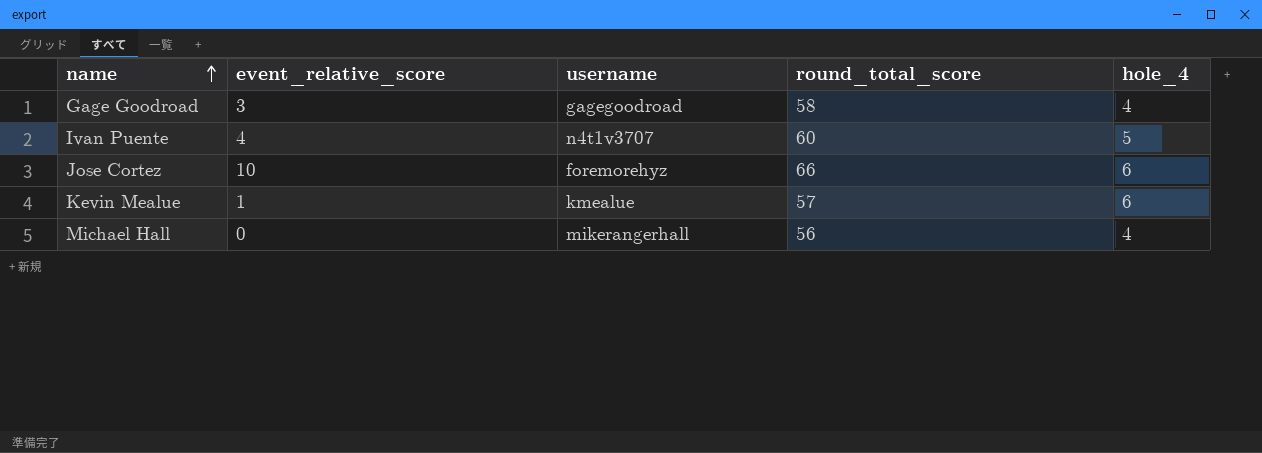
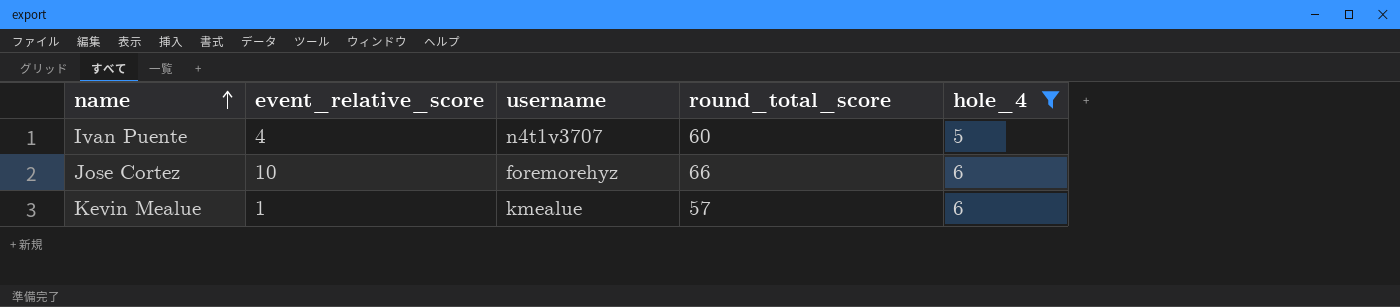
filter: none -> hole_4 != 4

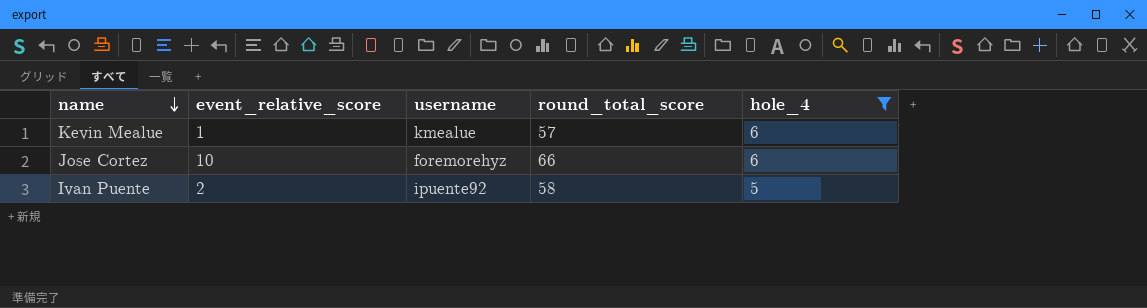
row order: name ascending -> name descending
Ivan Puente | event_relative_score: 4 -> 2
Ivan Puente | username: n4t1v3707 -> ipuente92
Ivan Puente | round_total_score: 60 -> 58

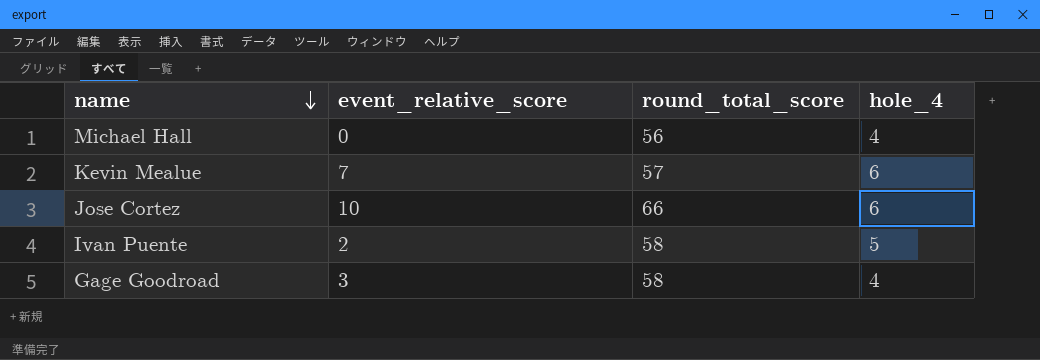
filter: hole_4 != 4 -> none
column username | position: 3 -> none
Kevin Mealue | event_relative_score: 1 -> 7

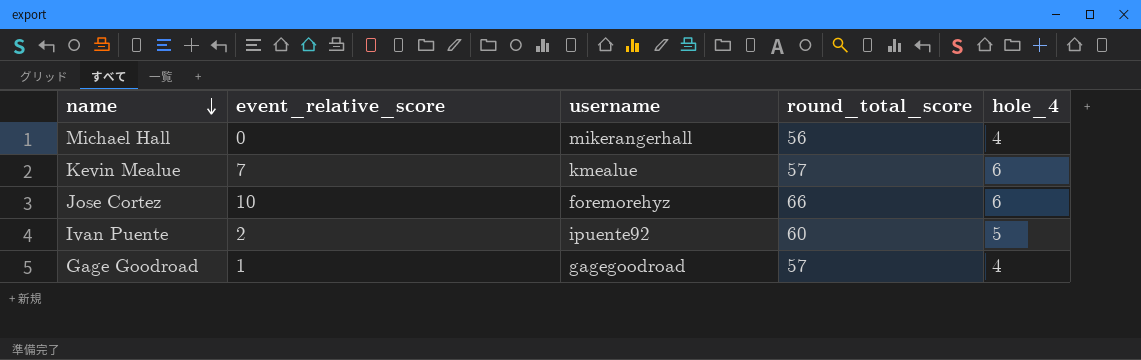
column username | position: none -> 3
Ivan Puente | round_total_score: 58 -> 60
Gage Goodroad | event_relative_score: 3 -> 1
Gage Goodroad | round_total_score: 58 -> 57

